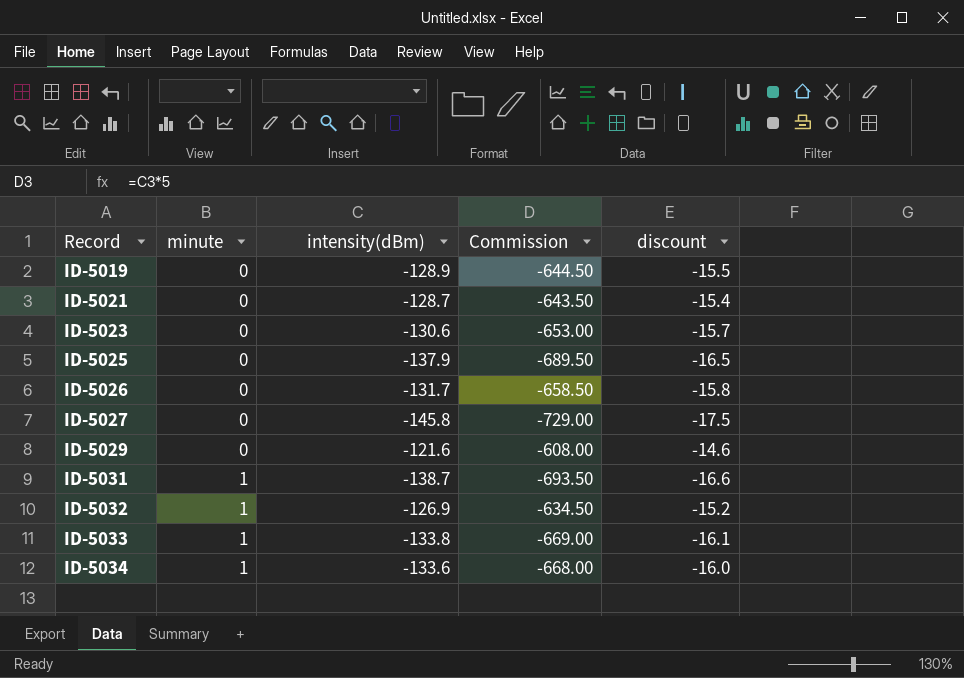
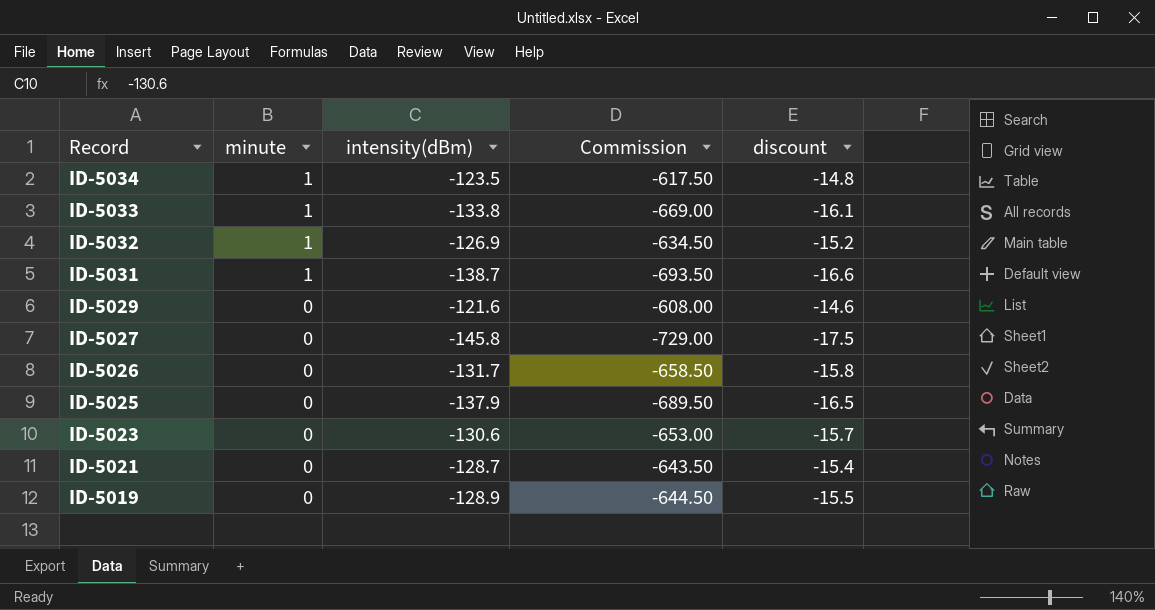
row order: Record ascending -> Record descending
ID-5034 | intensity(dBm): -133.6 -> -123.5
ID-5034 | Commission: -668.00 -> -617.50
ID-5034 | discount: -16.0 -> -14.8

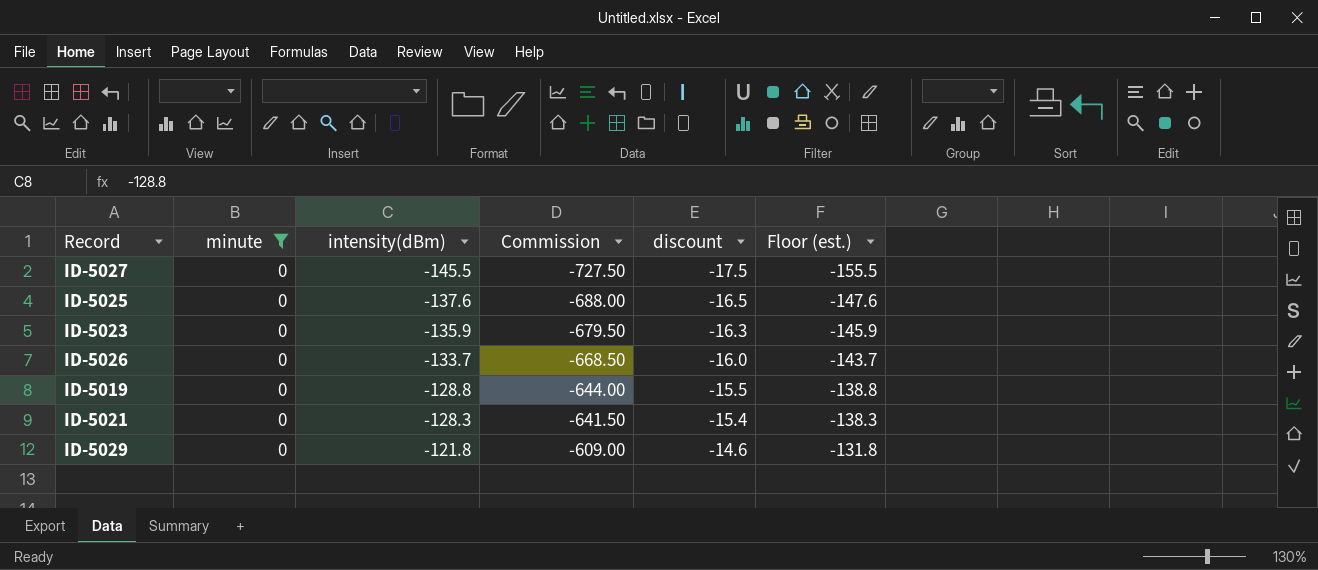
filter: none -> minute = 0
row order: Record descending -> intensity(dBm) ascending
column Floor (est.) | formula: none -> [intensity(dBm)] - 10
ID-5027 | intensity(dBm): -145.8 -> -145.5
ID-5027 | Commission: -729.00 -> -727.50
ID-5025 | intensity(dBm): -137.9 -> -137.6
ID-5025 | Commission: -689.50 -> -688.00
ID-5023 | intensity(dBm): -130.6 -> -135.9
ID-5023 | Commission: -653.00 -> -679.50
ID-5023 | discount: -15.7 -> -16.3
ID-5026 | intensity(dBm): -131.7 -> -133.7
ID-5026 | Commission: -658.50 -> -668.50
ID-5026 | discount: -15.8 -> -16.0
ID-5019 | intensity(dBm): -128.9 -> -128.8
ID-5019 | Commission: -644.50 -> -644.00
ID-5021 | intensity(dBm): -128.7 -> -128.3
ID-5021 | Commission: -643.50 -> -641.50
ID-5029 | intensity(dBm): -121.6 -> -121.8
ID-5029 | Commission: -608.00 -> -609.00

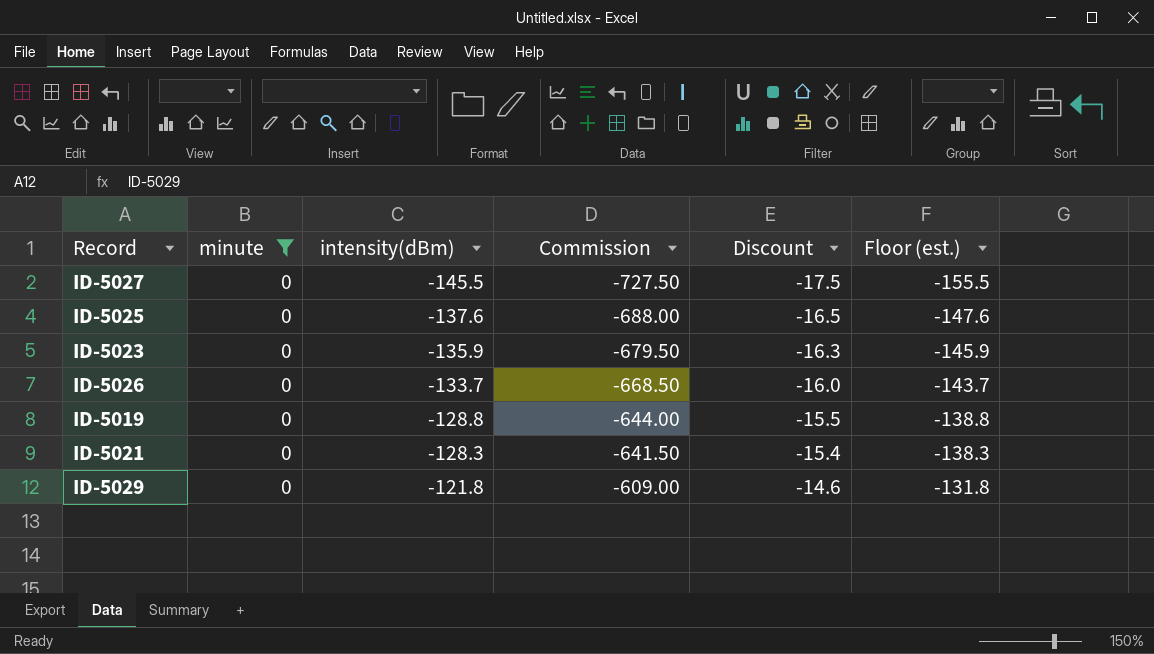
column name: discount -> Discount

